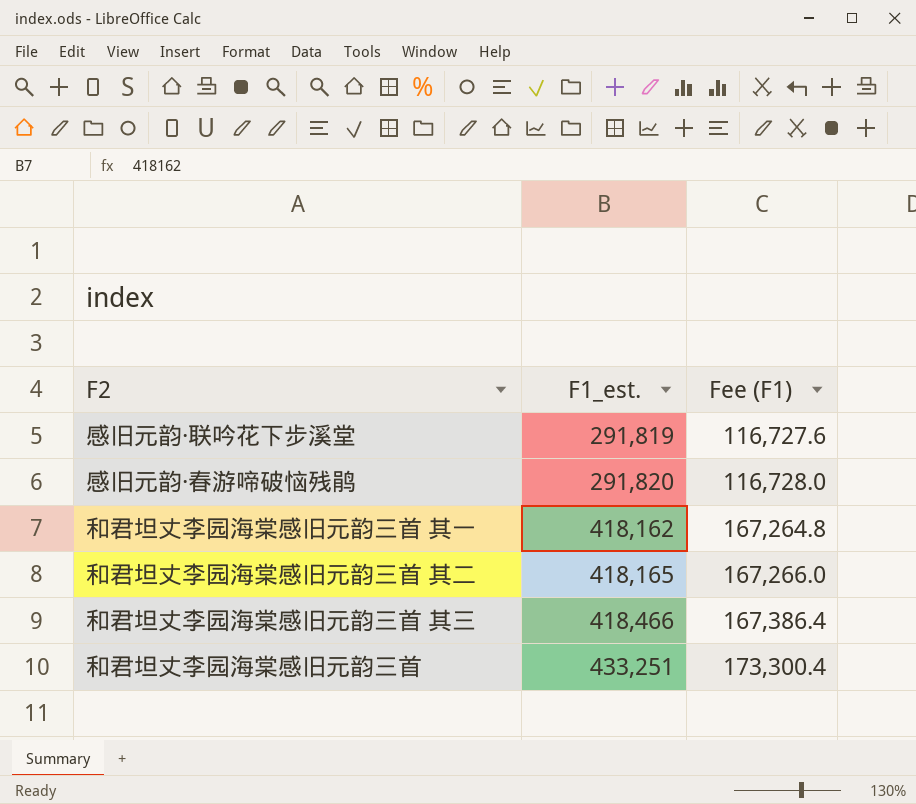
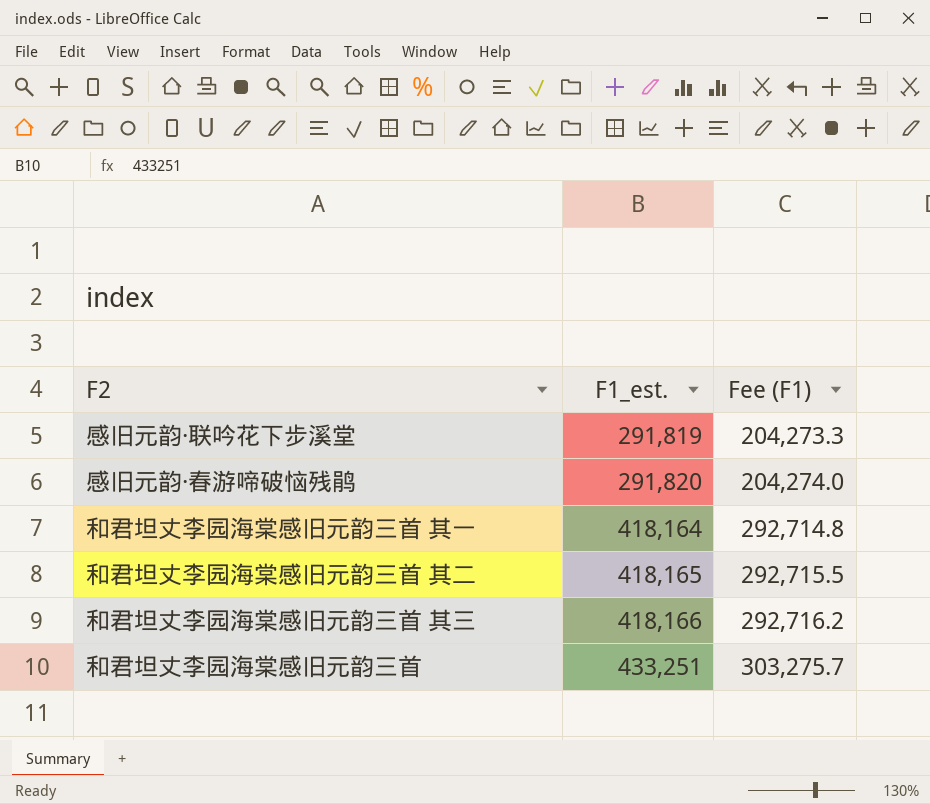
column Fee (F1) | formula: [F1_est.] * 0.4 -> [F1_est.] * 0.7
和君坦丈李园海棠感旧元韵三首 其一 | F1_est.: 418,162 -> 418,164
和君坦丈李园海棠感旧元韵三首 其三 | F1_est.: 418,466 -> 418,166

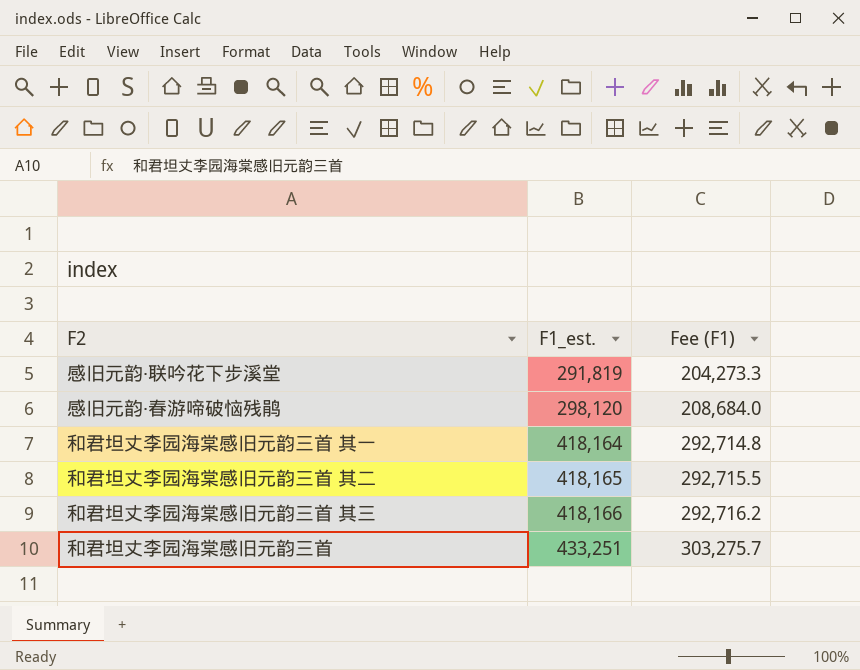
感旧元韵·春游啼破恼残鹃 | F1_est.: 291,820 -> 298,120
感旧元韵·春游啼破恼残鹃 | Fee (F1): 204,274.0 -> 208,684.0

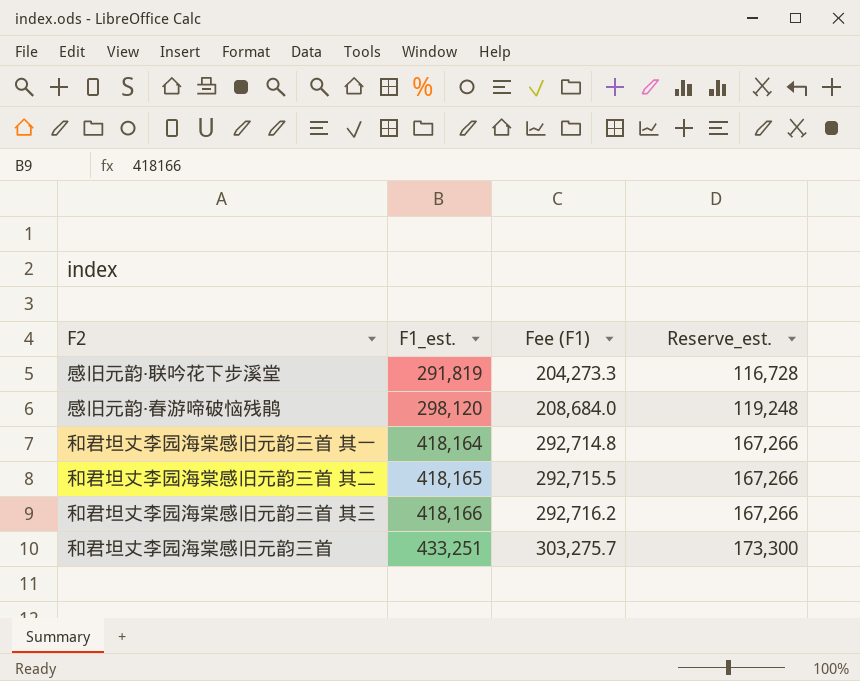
column Reserve_est. | formula: none -> [F1_est.] * 0.4

